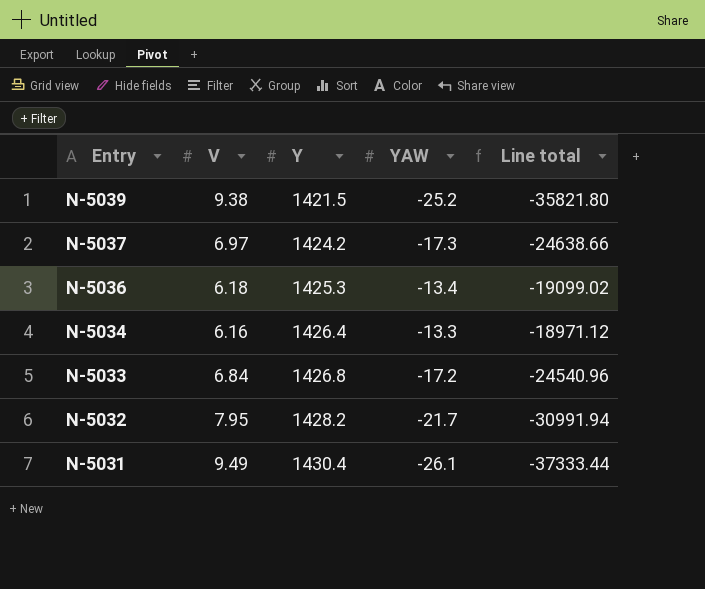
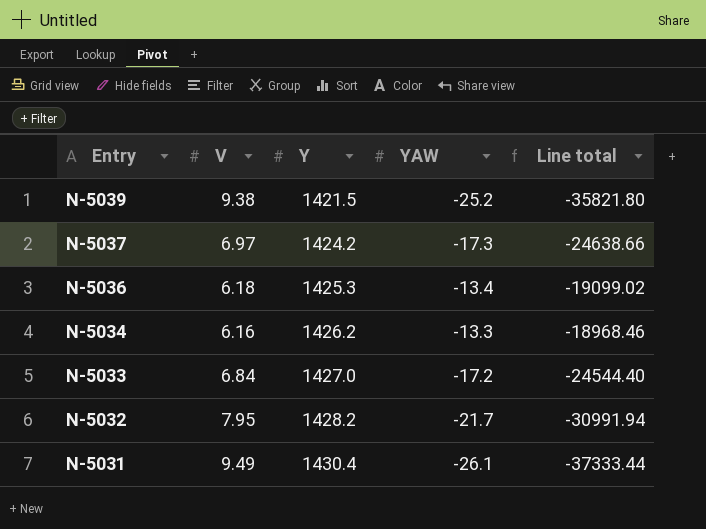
N-5034 | Y: 1426.4 -> 1426.2
N-5034 | Line total: -18971.12 -> -18968.46
N-5033 | Y: 1426.8 -> 1427.0
N-5033 | Line total: -24540.96 -> -24544.40

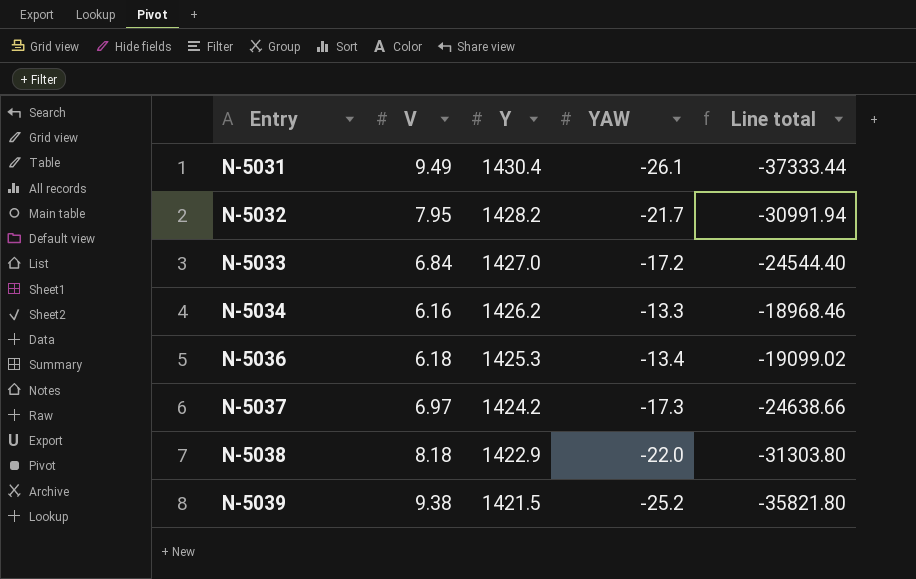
row order: Entry descending -> Entry ascending
row N-5038: none -> 8.18 | 1422.9 | -22.0 | -31303.80

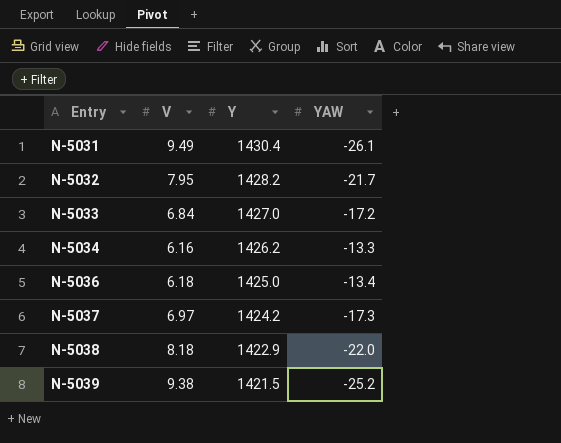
column Line total | formula: [Y] * [YAW] -> none
N-5036 | Y: 1425.3 -> 1425.0

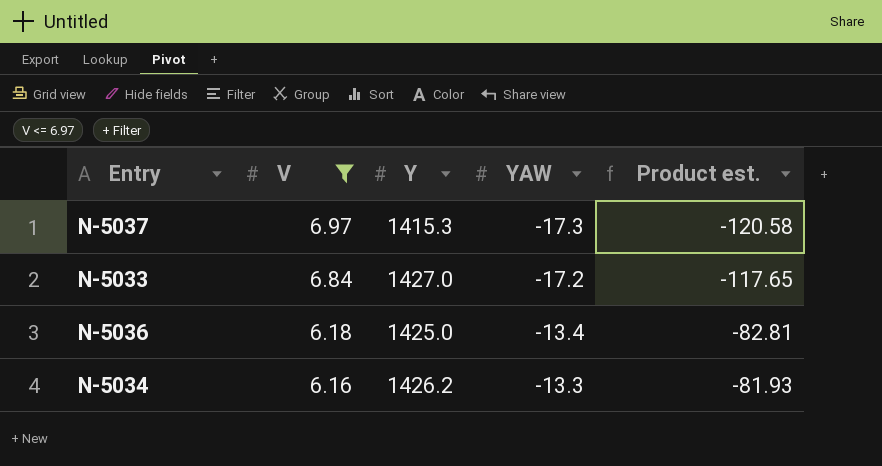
filter: none -> V <= 6.97
row order: Entry ascending -> V descending
column Product est. | formula: none -> [V] * [YAW]
N-5037 | Y: 1424.2 -> 1415.3

